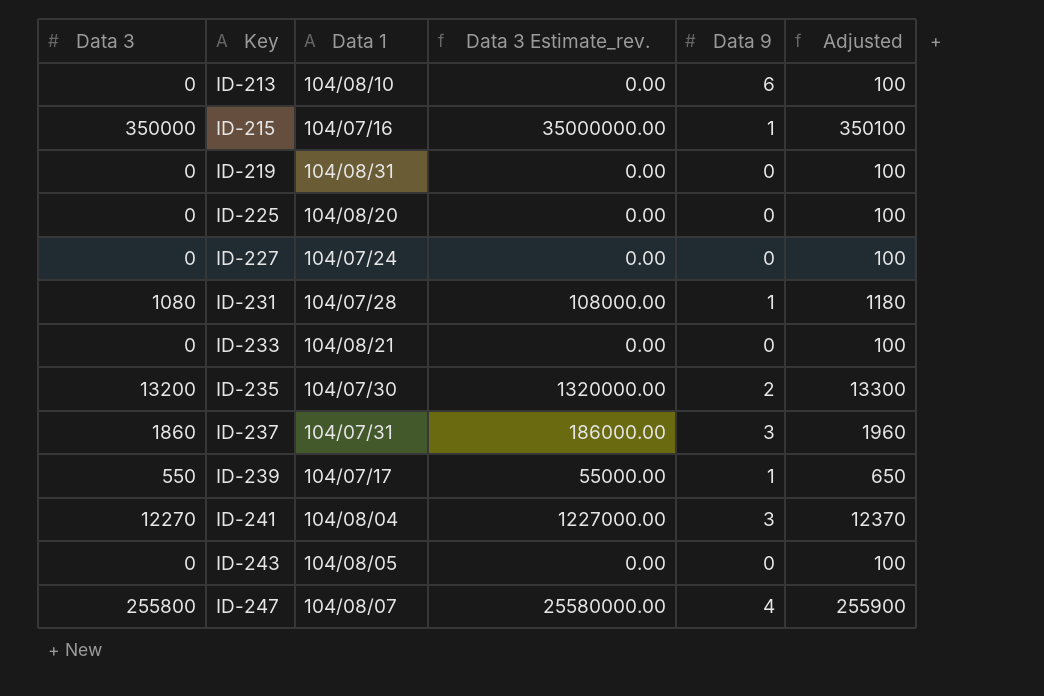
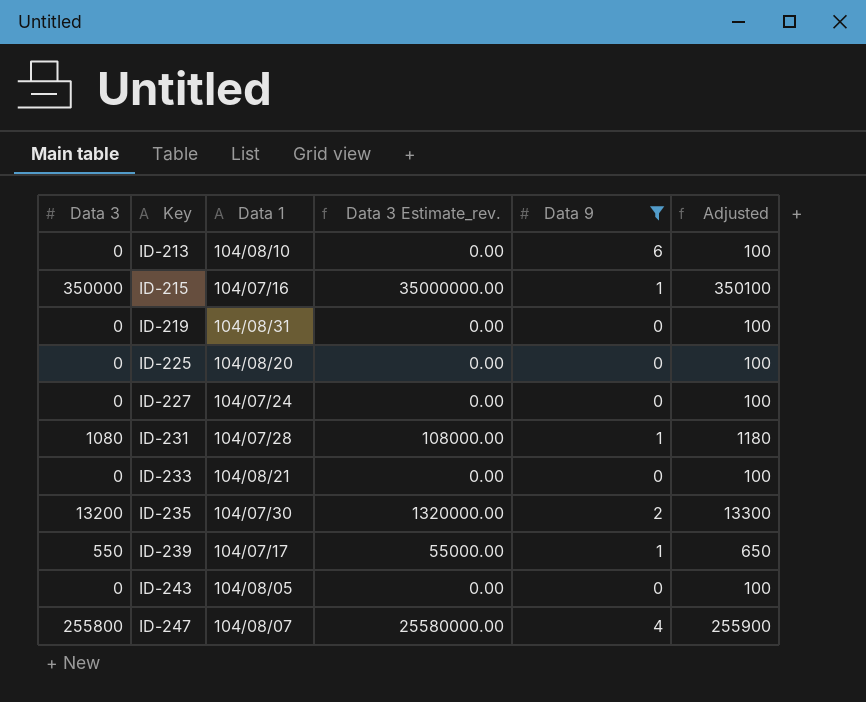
filter: none -> Data 9 != 3

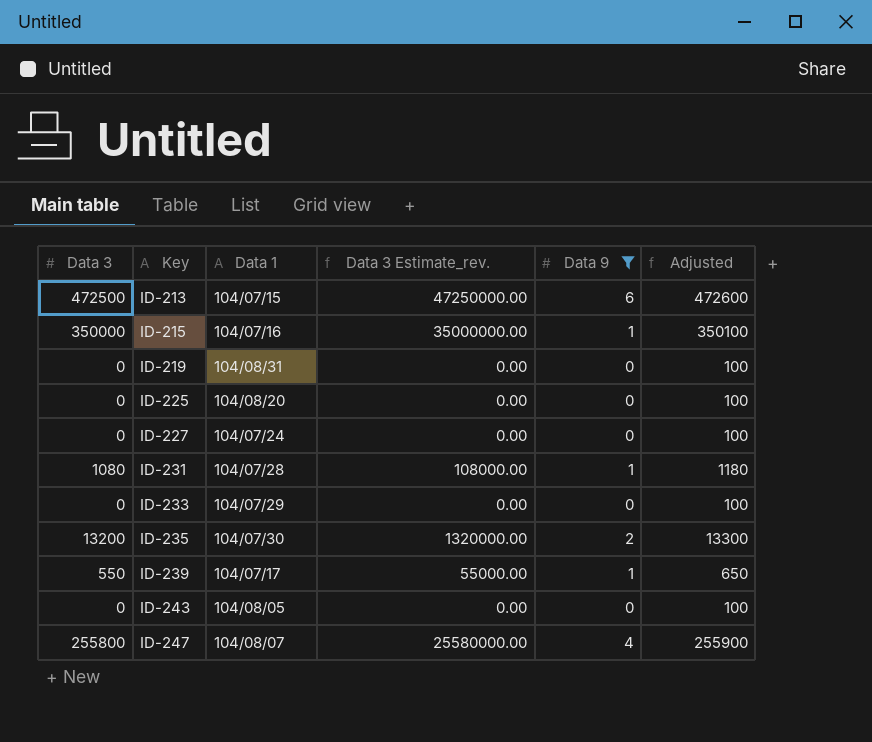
ID-213 | Data 3: 0 -> 472500
ID-213 | Data 1: 104/08/10 -> 104/07/15
ID-213 | Data 3 Estimate_rev.: 0.00 -> 47250000.00
ID-213 | Adjusted: 100 -> 472600
ID-233 | Data 1: 104/08/21 -> 104/07/29

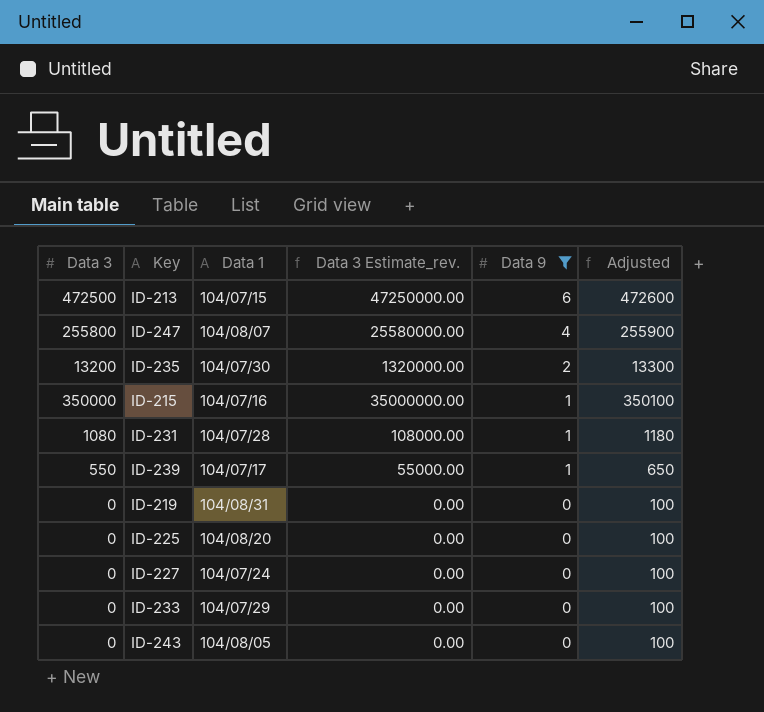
row order: Key ascending -> Data 9 descending

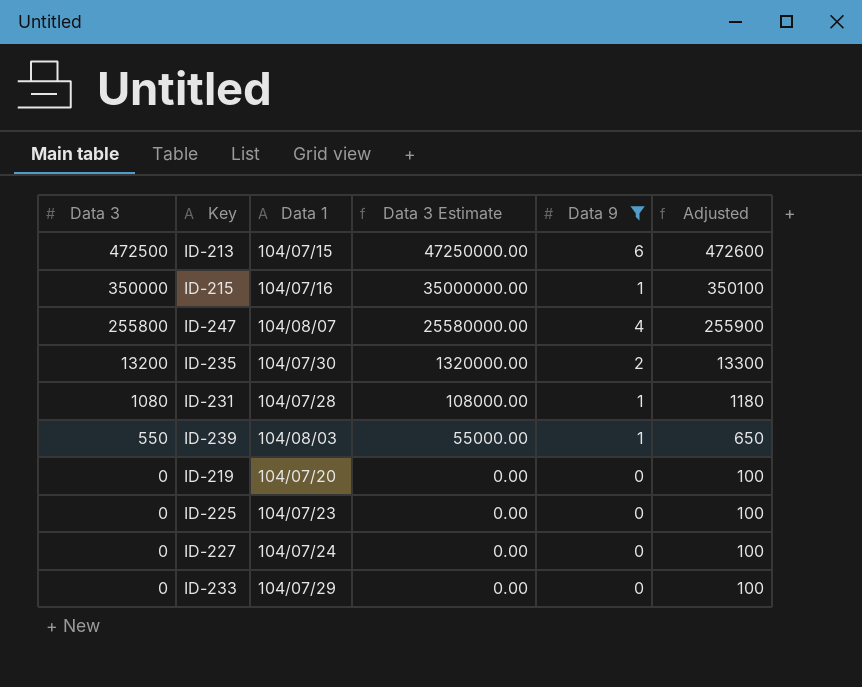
row order: Data 9 descending -> Data 3 descending
column name: Data 3 Estimate_rev. -> Data 3 Estimate
row ID-243: 0 | 104/08/05 | 0.00 | 0 | 100 -> none
ID-239 | Data 1: 104/07/17 -> 104/08/03
ID-219 | Data 1: 104/08/31 -> 104/07/20
ID-225 | Data 1: 104/08/20 -> 104/07/23

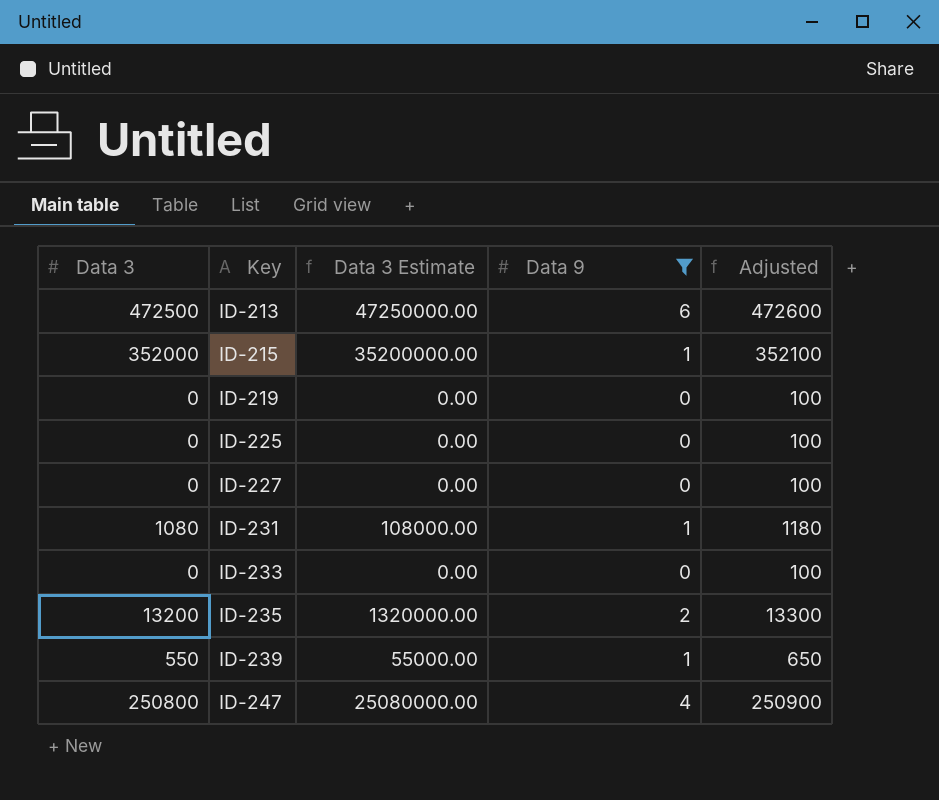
row order: Data 3 descending -> Key ascending
column Data 1 | position: 3 -> none
ID-215 | Data 3: 350000 -> 352000
ID-215 | Data 3 Estimate: 35000000.00 -> 35200000.00
ID-215 | Adjusted: 350100 -> 352100
ID-247 | Data 3: 255800 -> 250800
ID-247 | Data 3 Estimate: 25580000.00 -> 25080000.00
ID-247 | Adjusted: 255900 -> 250900

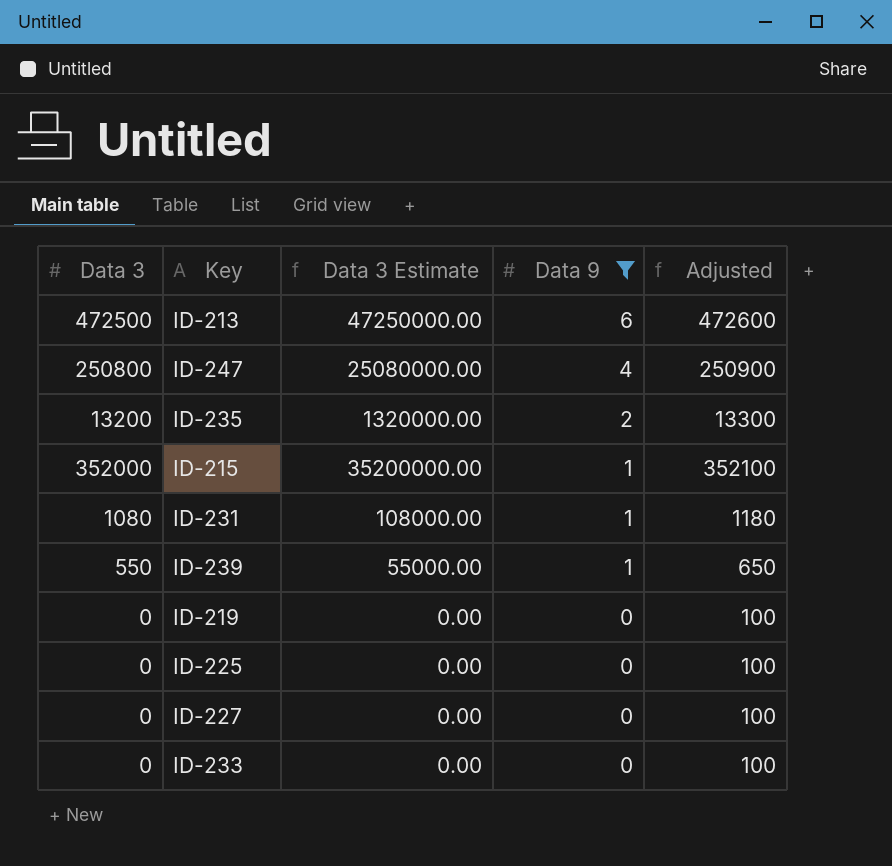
row order: Key ascending -> Data 9 descending

